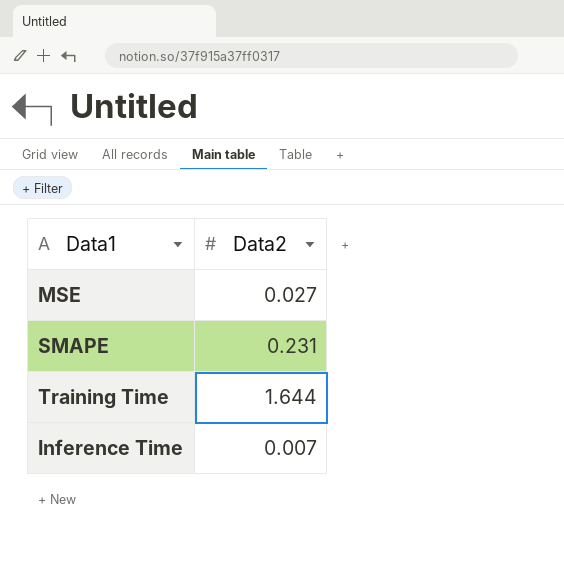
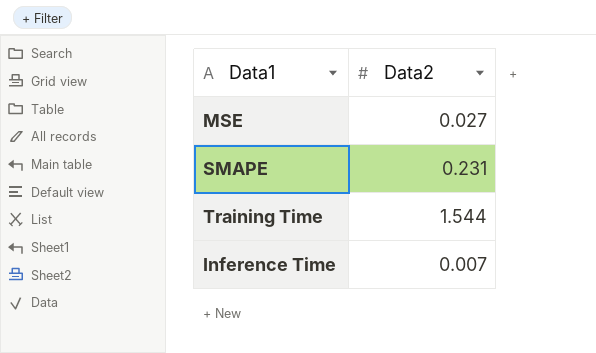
Training Time | Data2: 1.644 -> 1.544

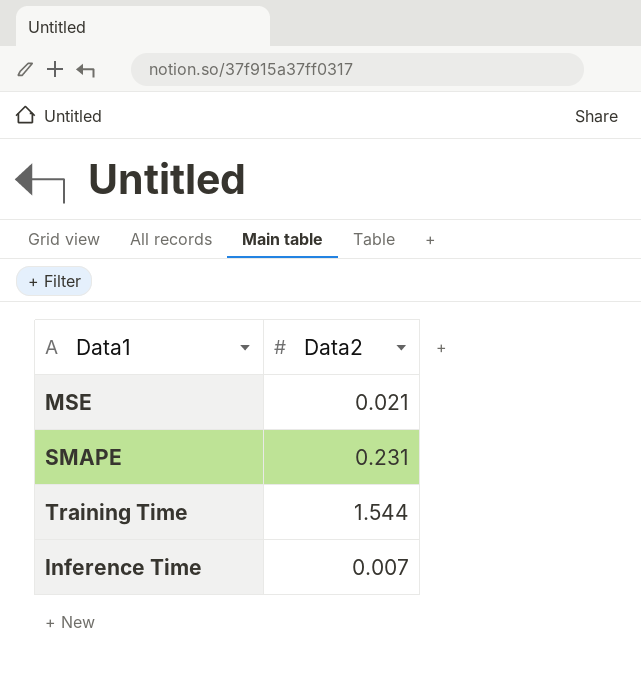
MSE | Data2: 0.027 -> 0.021

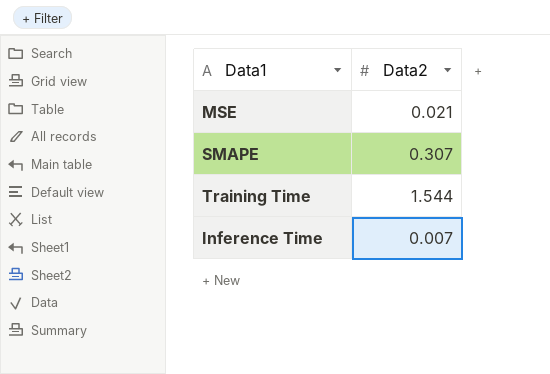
SMAPE | Data2: 0.231 -> 0.307

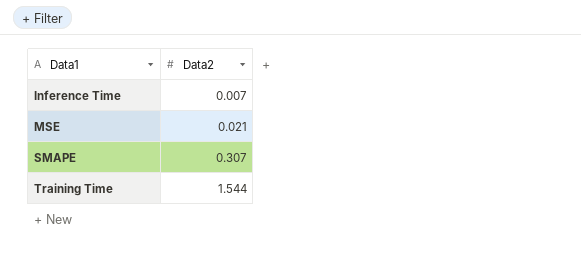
row order: none -> Data1 ascending

